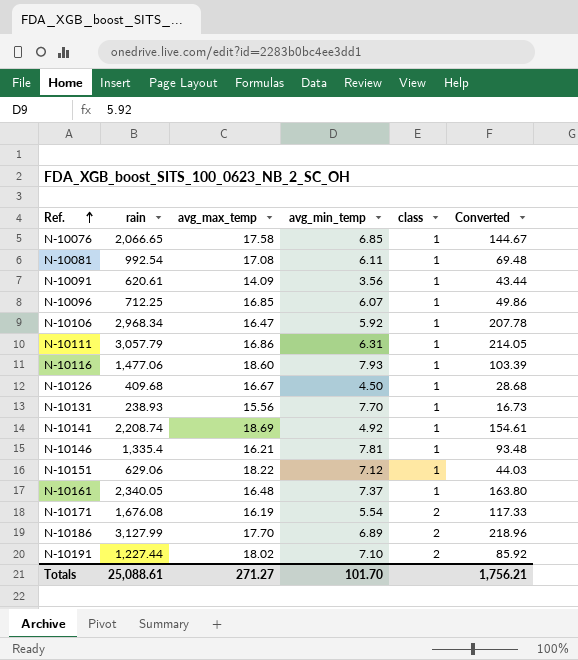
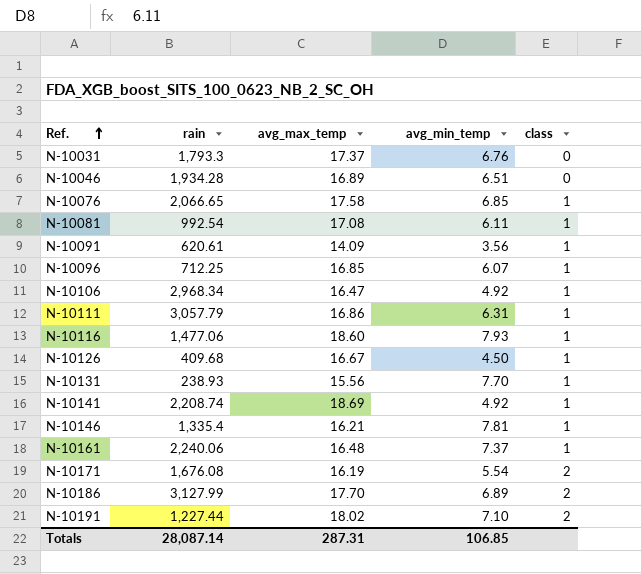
column Converted | formula: [rain] * 0.07 -> none
row N-10151: 629.06 | 18.22 | 7.12 | 1 | 44.03 -> none
row N-10031: none -> 1,793.3 | 17.37 | 6.76 | 0
row N-10046: none -> 1,934.28 | 16.89 | 6.51 | 0
N-10106 | avg_min_temp: 5.92 -> 4.92
N-10161 | rain: 2,340.05 -> 2,240.06
Totals | rain: 25,088.61 -> 28,087.14
Totals | avg_max_temp: 271.27 -> 287.31
Totals | avg_min_temp: 101.70 -> 106.85

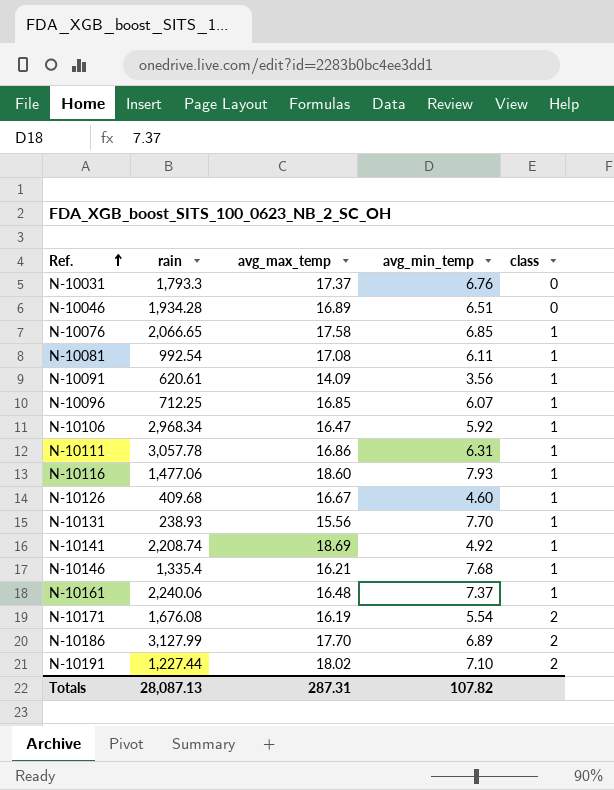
N-10106 | avg_min_temp: 4.92 -> 5.92
N-10111 | rain: 3,057.79 -> 3,057.78
N-10126 | avg_min_temp: 4.50 -> 4.60
N-10146 | avg_min_temp: 7.81 -> 7.68
Totals | rain: 28,087.14 -> 28,087.13
Totals | avg_min_temp: 106.85 -> 107.82

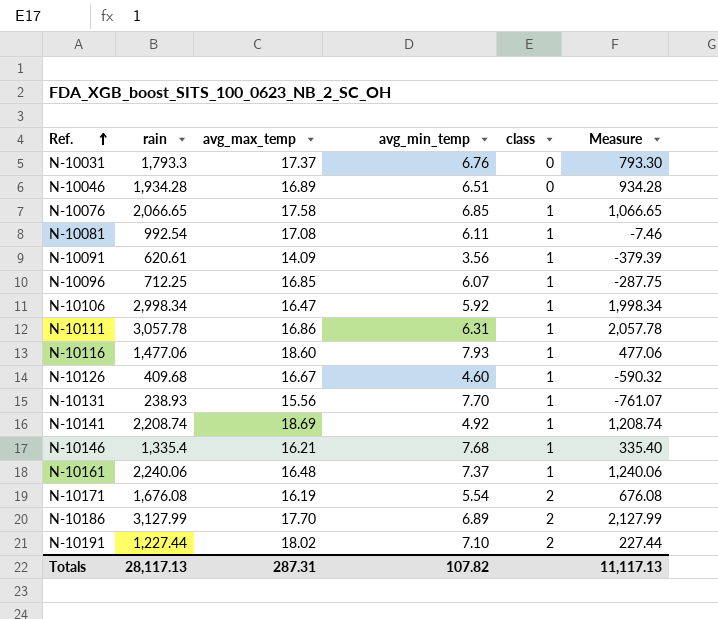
column Measure | formula: none -> [rain] - 1000
N-10106 | rain: 2,968.34 -> 2,998.34
Totals | rain: 28,087.13 -> 28,117.13

